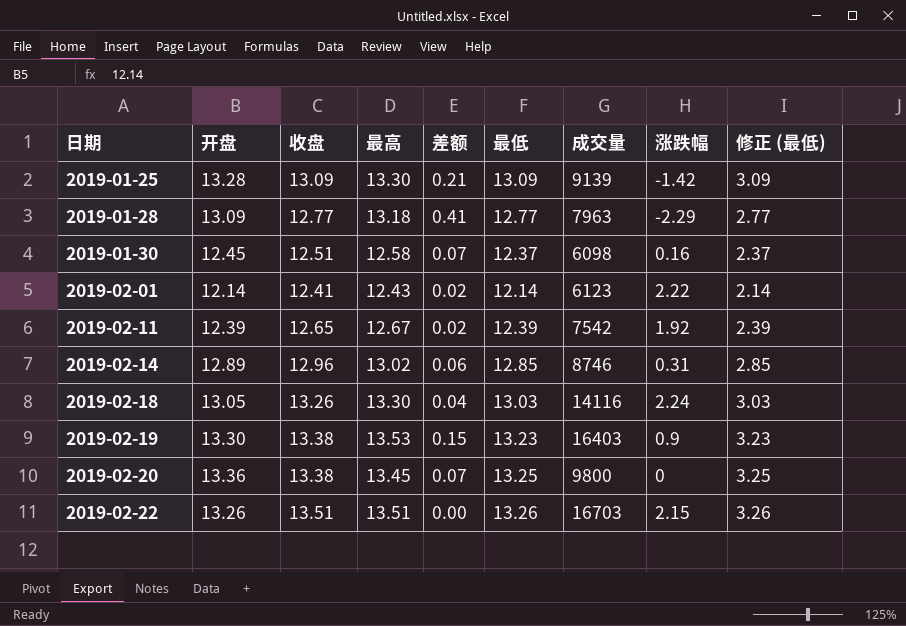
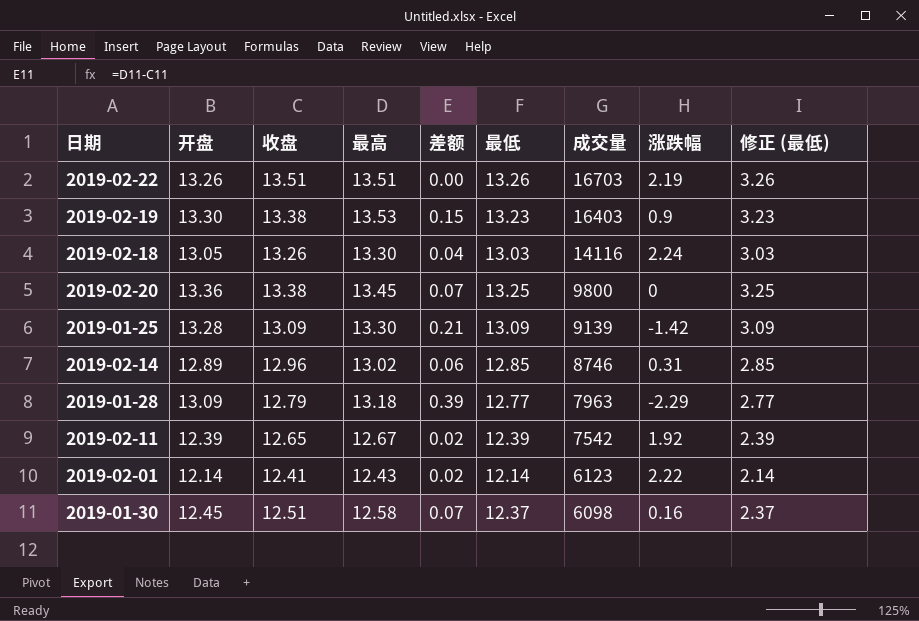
row order: 日期 ascending -> 成交量 descending
2019-02-22 | 涨跌幅: 2.15 -> 2.19
2019-01-28 | 收盘: 12.77 -> 12.79
2019-01-28 | 差额: 0.41 -> 0.39

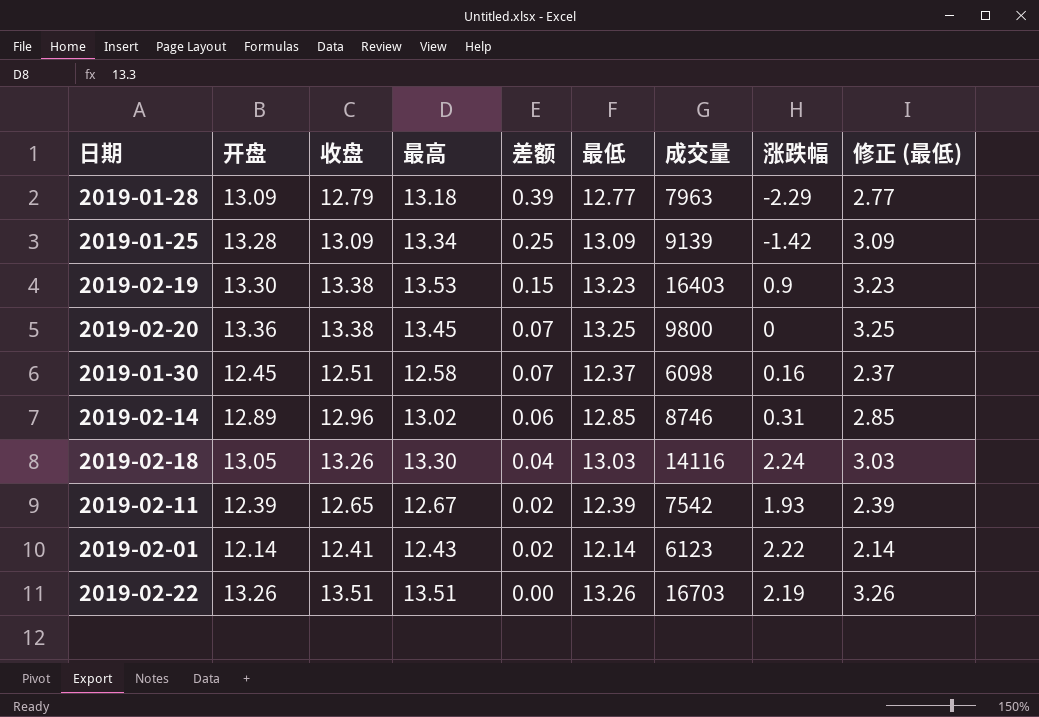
row order: 成交量 descending -> 差额 descending
2019-01-25 | 最高: 13.30 -> 13.34
2019-01-25 | 差额: 0.21 -> 0.25
2019-02-11 | 涨跌幅: 1.92 -> 1.93

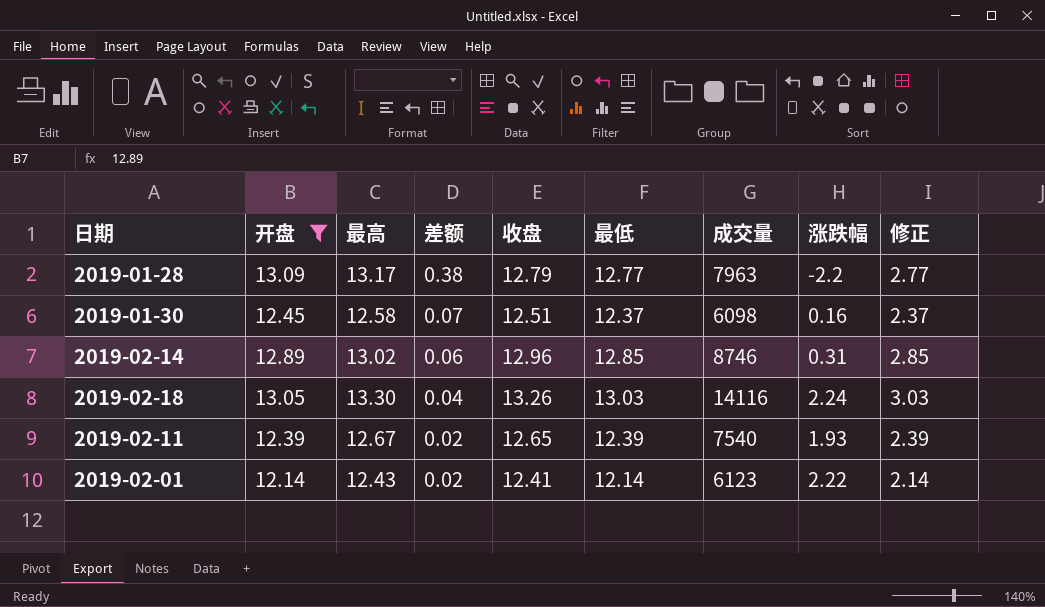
filter: none -> 开盘 <= 13.09
column 收盘 | position: 3 -> 5
column name: 修正 (最低) -> 修正
2019-01-28 | 最高: 13.18 -> 13.17
2019-01-28 | 差额: 0.39 -> 0.38
2019-01-28 | 涨跌幅: -2.29 -> -2.2
2019-02-11 | 成交量: 7542 -> 7540

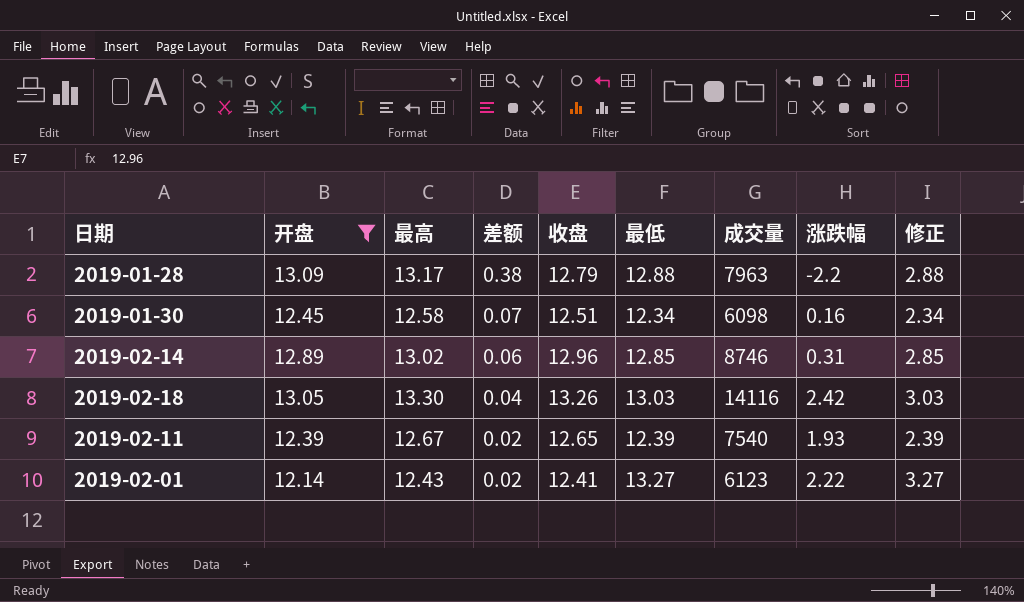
2019-01-28 | 最低: 12.77 -> 12.88
2019-01-28 | 修正: 2.77 -> 2.88
2019-01-30 | 最低: 12.37 -> 12.34
2019-01-30 | 修正: 2.37 -> 2.34
2019-02-18 | 涨跌幅: 2.24 -> 2.42
2019-02-01 | 最低: 12.14 -> 13.27
2019-02-01 | 修正: 2.14 -> 3.27

